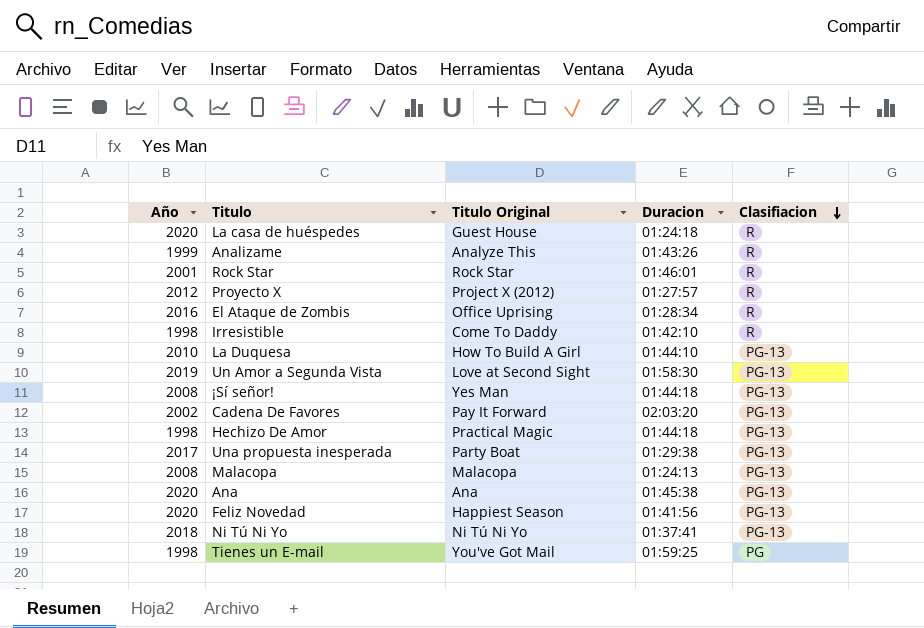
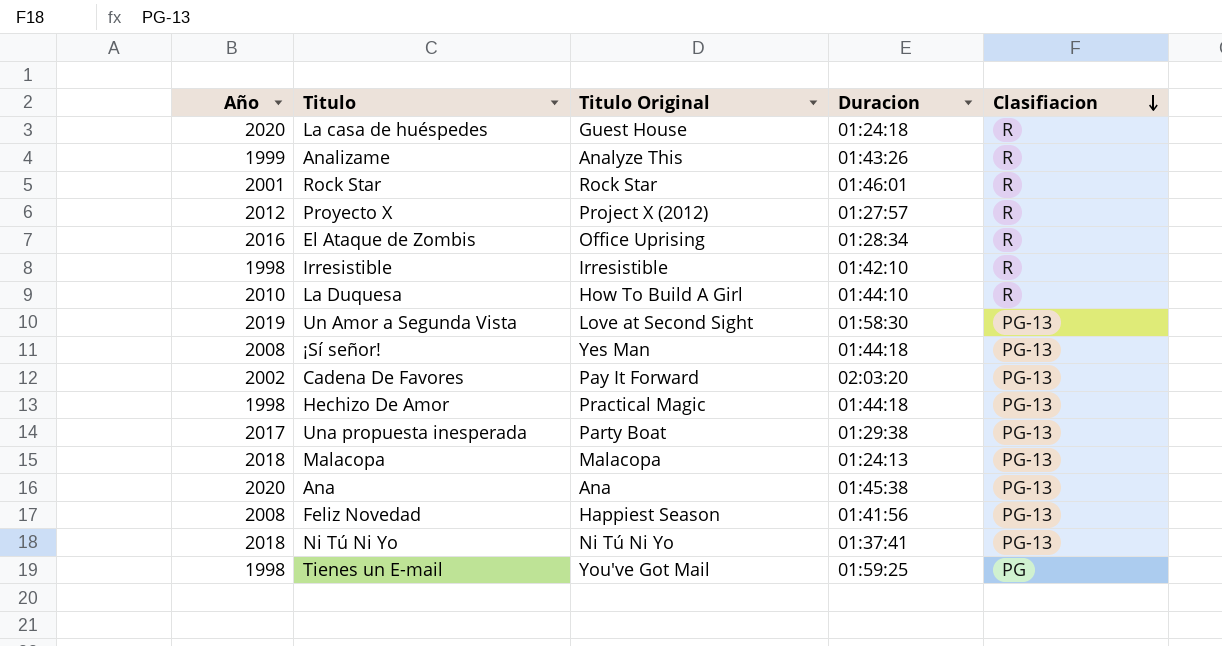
Irresistible | Titulo Original: Come To Daddy -> Irresistible
La Duquesa | Clasifiacion: PG-13 -> R
Malacopa | Año: 2008 -> 2018
Feliz Novedad | Año: 2020 -> 2008

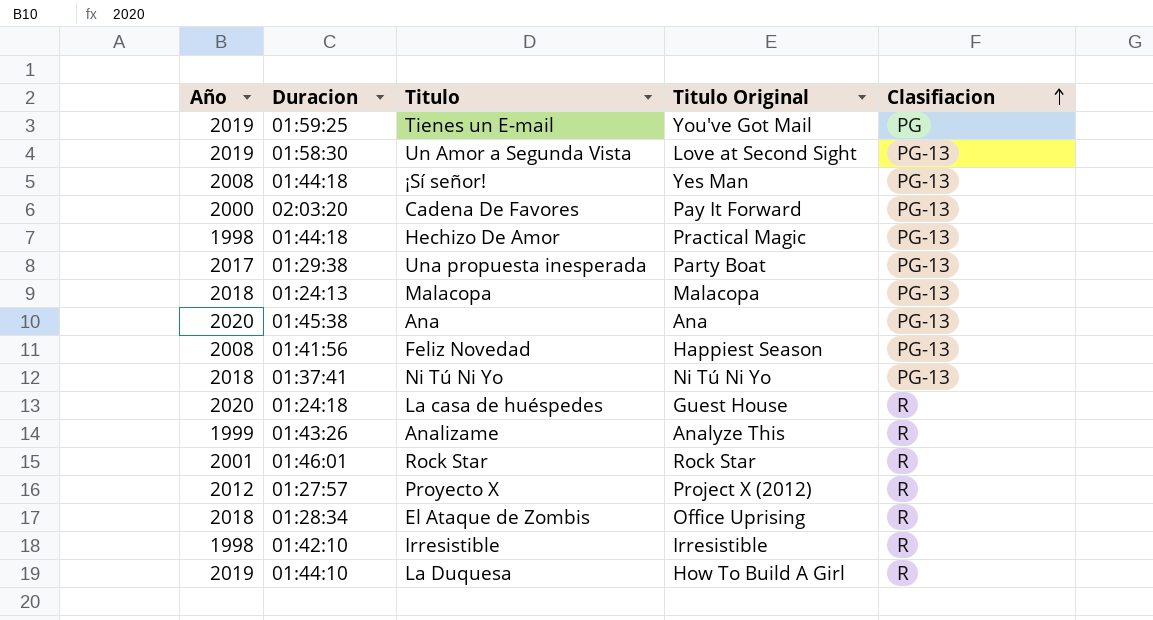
row order: Clasifiacion descending -> Clasifiacion ascending
column Duracion | position: 4 -> 2
Tienes un E-mail | Año: 1998 -> 2019
Cadena De Favores | Año: 2002 -> 2000
El Ataque de Zombis | Año: 2016 -> 2018
La Duquesa | Año: 2010 -> 2019

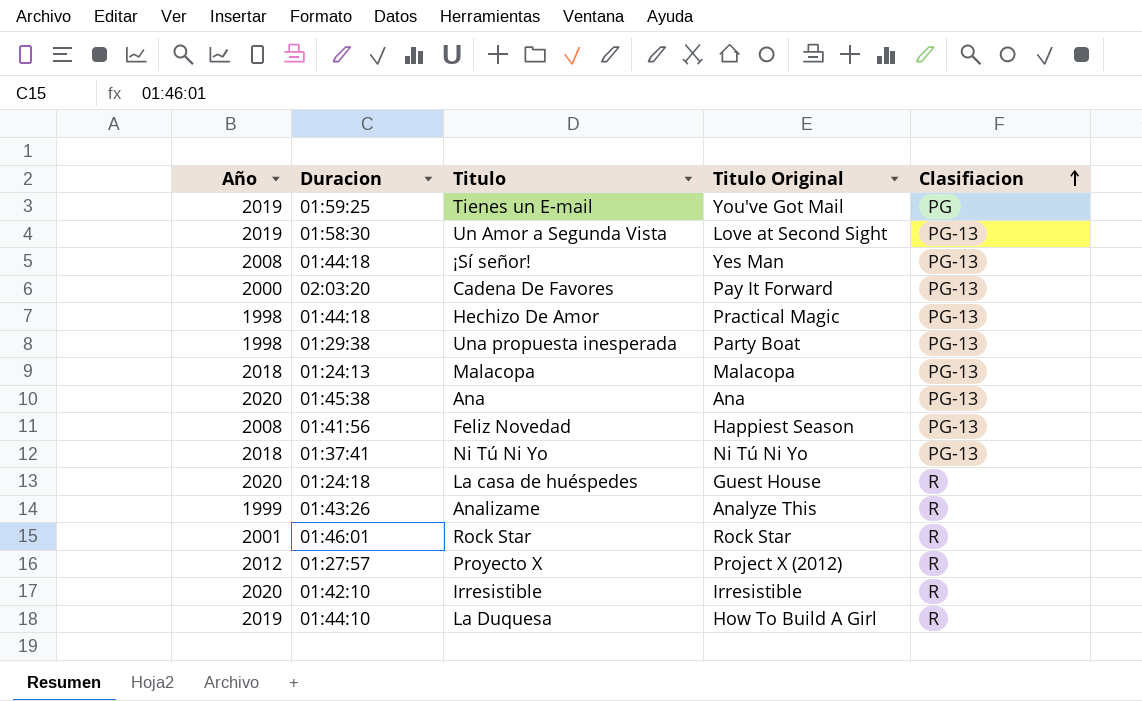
row El Ataque de Zombis: 2018 | 01:28:34 | Office Uprising | R -> none
Una propuesta inesperada | Año: 2017 -> 1998
Irresistible | Año: 1998 -> 2020

